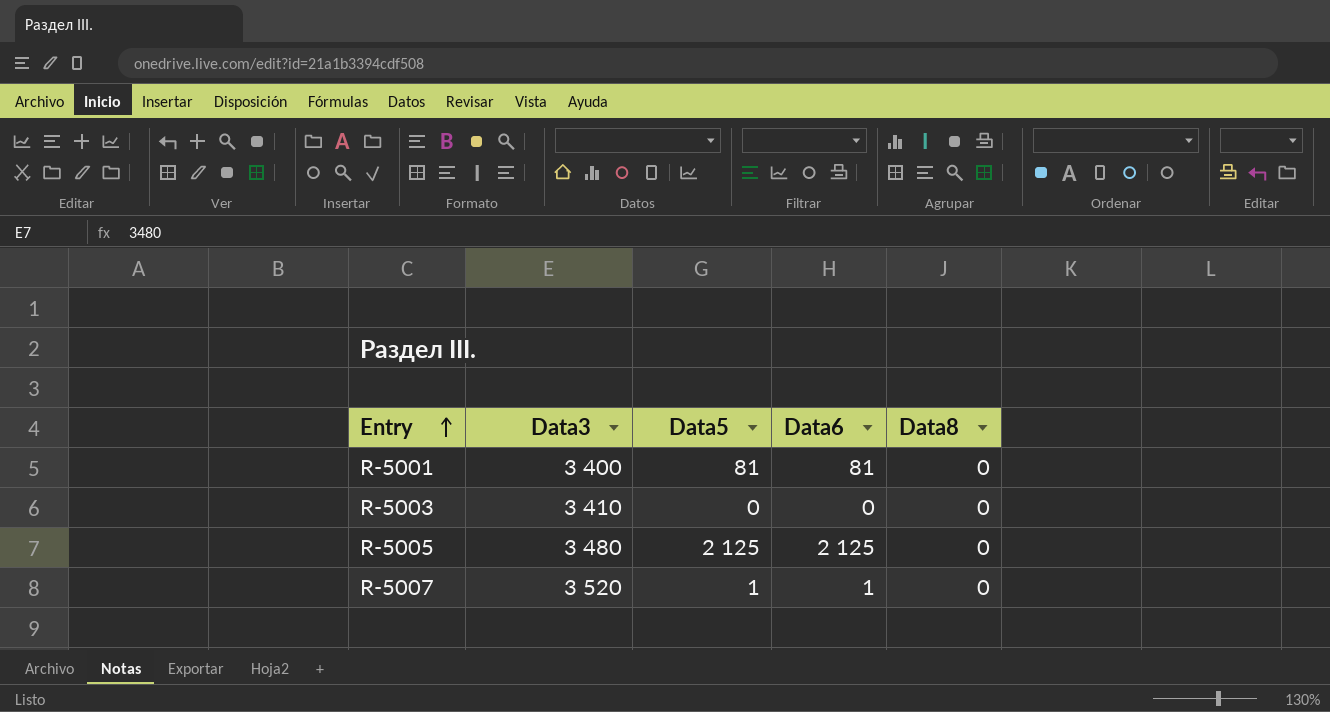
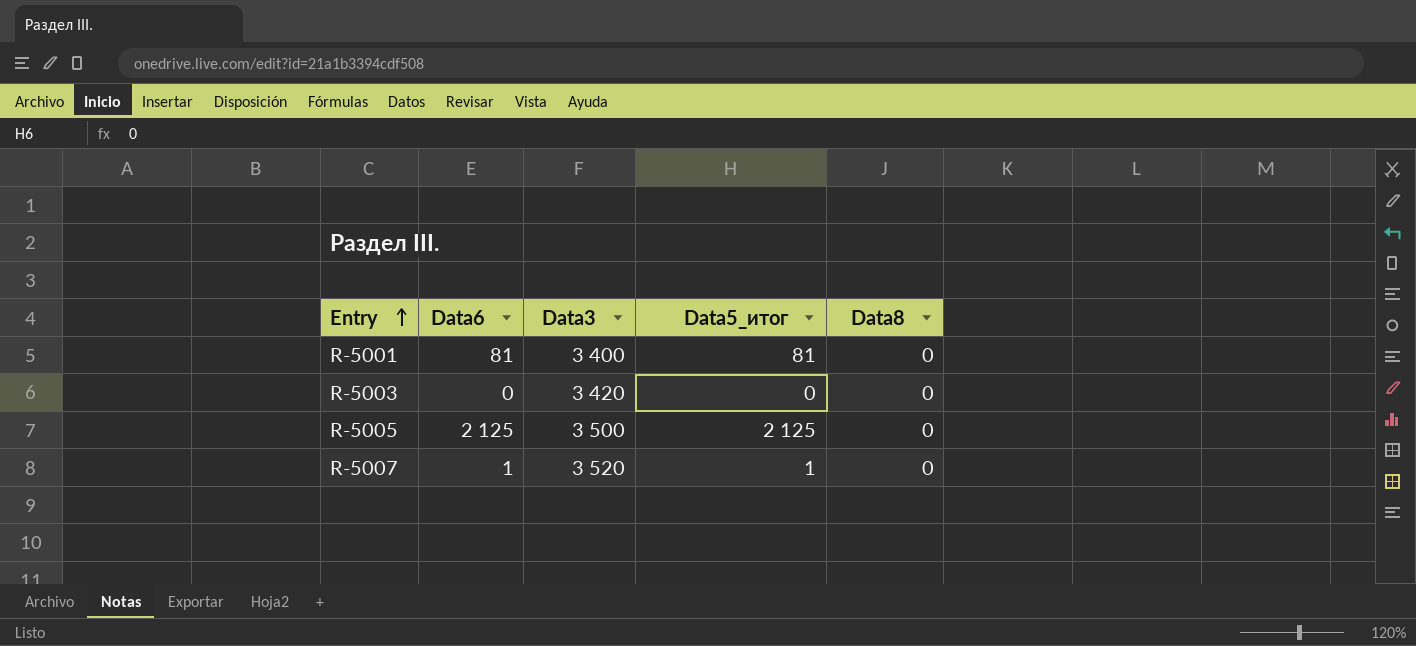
column Data6 | position: 4 -> 2
column name: Data5 -> Data5_итог
R-5003 | Data3: 3 410 -> 3 420
R-5005 | Data3: 3 480 -> 3 500

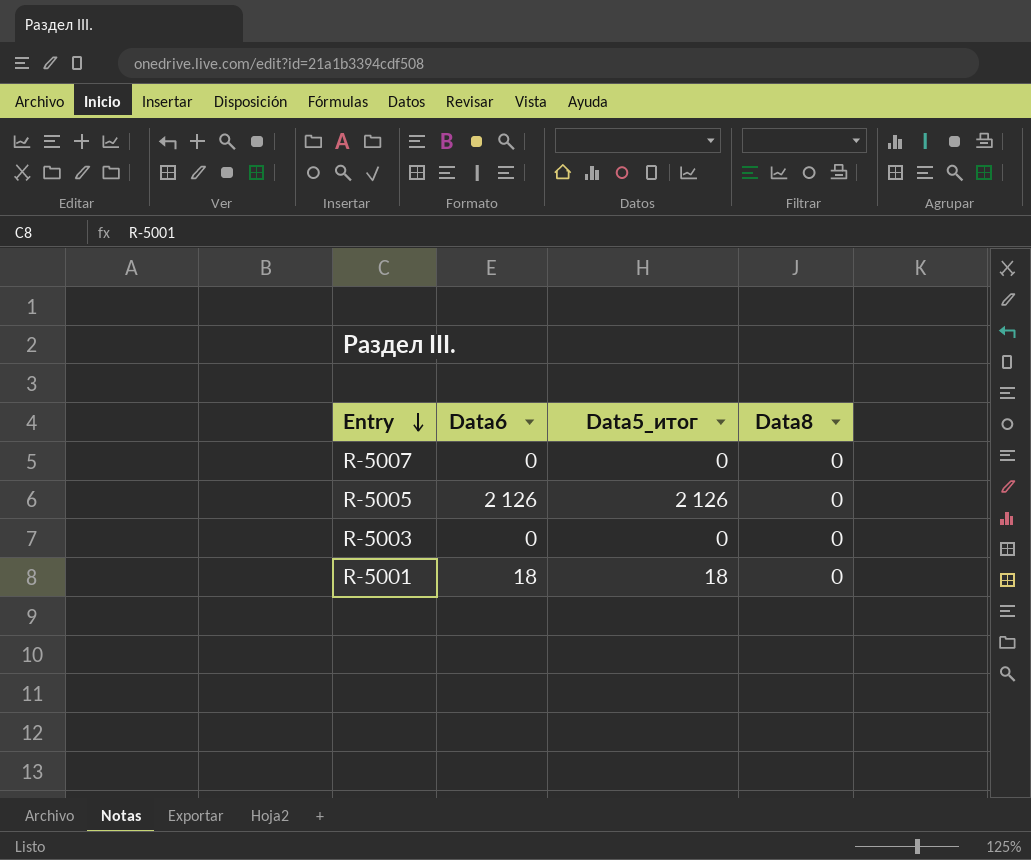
row order: Entry ascending -> Entry descending
column Data3 | position: 3 -> none
R-5007 | Data6: 1 -> 0
R-5007 | Data5_итог: 1 -> 0
R-5005 | Data6: 2 125 -> 2 126
R-5005 | Data5_итог: 2 125 -> 2 126
R-5001 | Data6: 81 -> 18
R-5001 | Data5_итог: 81 -> 18

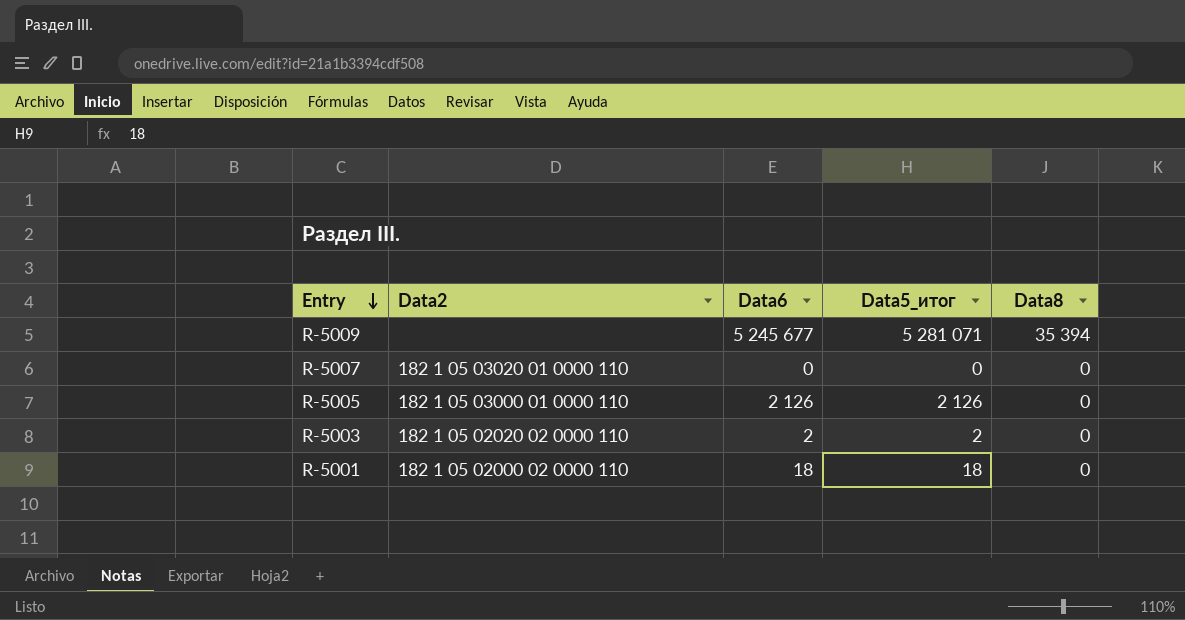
column Data2 | position: none -> 2
row R-5009: none -> none | 5 245 677 | 5 281 071 | 35 394
R-5003 | Data6: 0 -> 2
R-5003 | Data5_итог: 0 -> 2

